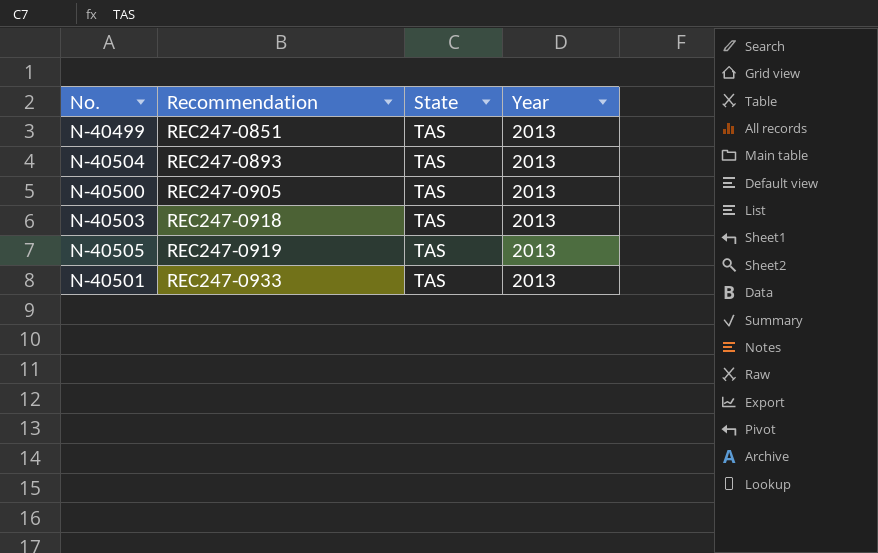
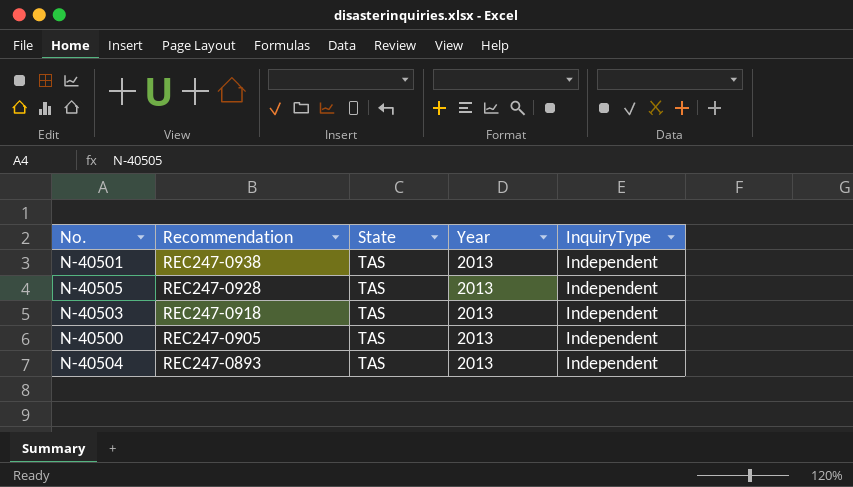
row order: Recommendation ascending -> Recommendation descending
column InquiryType | position: none -> 5
row N-40499: REC247-0851 | TAS | 2013 -> none
N-40501 | Recommendation: REC247-0933 -> REC247-0938
N-40505 | Recommendation: REC247-0919 -> REC247-0928

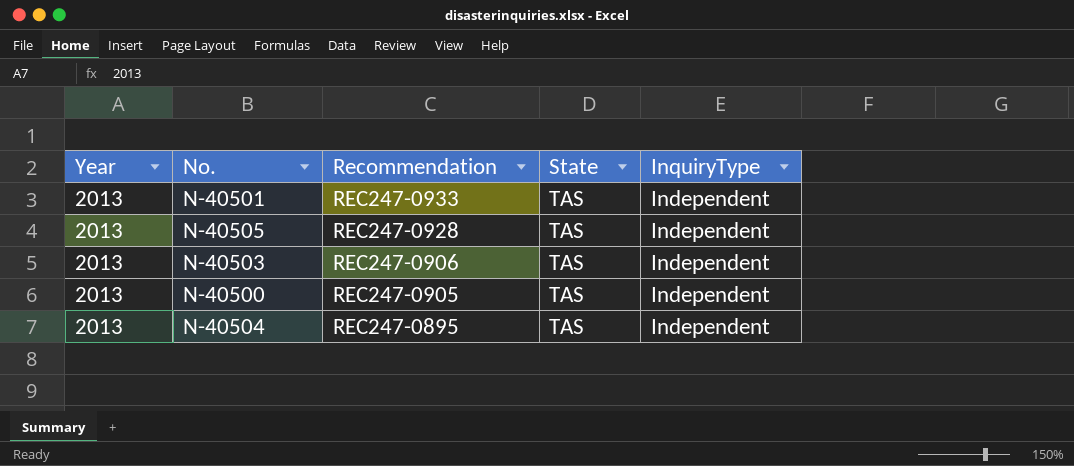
column Year | position: 4 -> 1
N-40501 | Recommendation: REC247-0938 -> REC247-0933
N-40503 | Recommendation: REC247-0918 -> REC247-0906
N-40504 | Recommendation: REC247-0893 -> REC247-0895

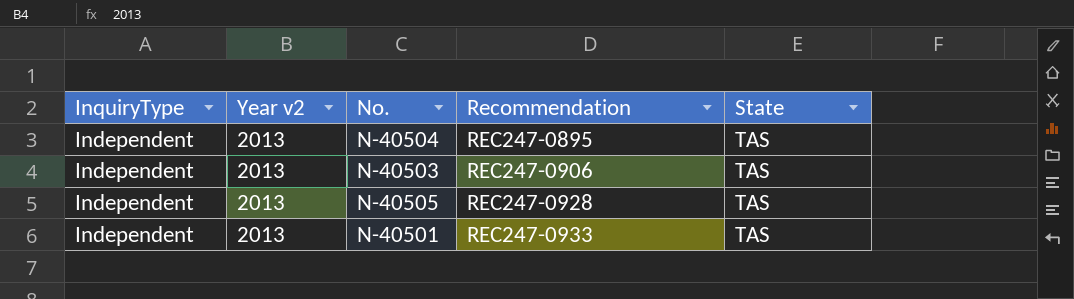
row order: Recommendation descending -> Recommendation ascending
column InquiryType | position: 5 -> 1
column name: Year -> Year v2
row N-40500: 2013 | REC247-0905 | TAS | Independent -> none

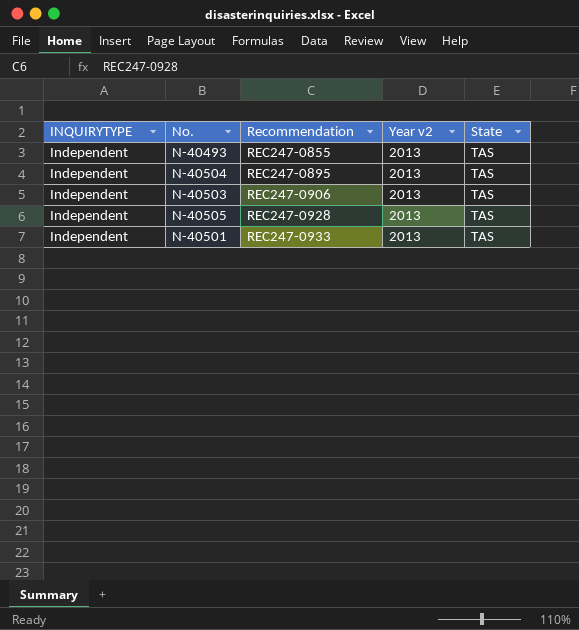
column name: InquiryType -> INQUIRYTYPE
column Year v2 | position: 2 -> 4
row N-40493: none -> Independent | REC247-0855 | 2013 | TAS

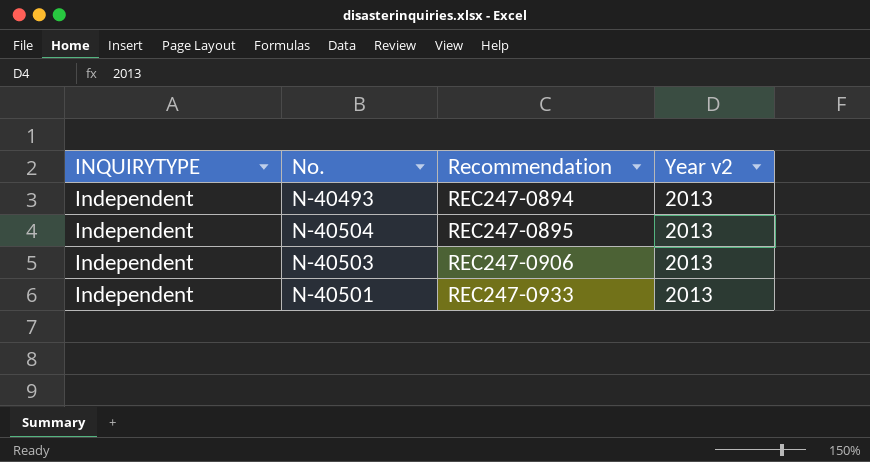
column State | position: 5 -> none
row N-40505: Independent | REC247-0928 | 2013 | TAS -> none
N-40493 | Recommendation: REC247-0855 -> REC247-0894

